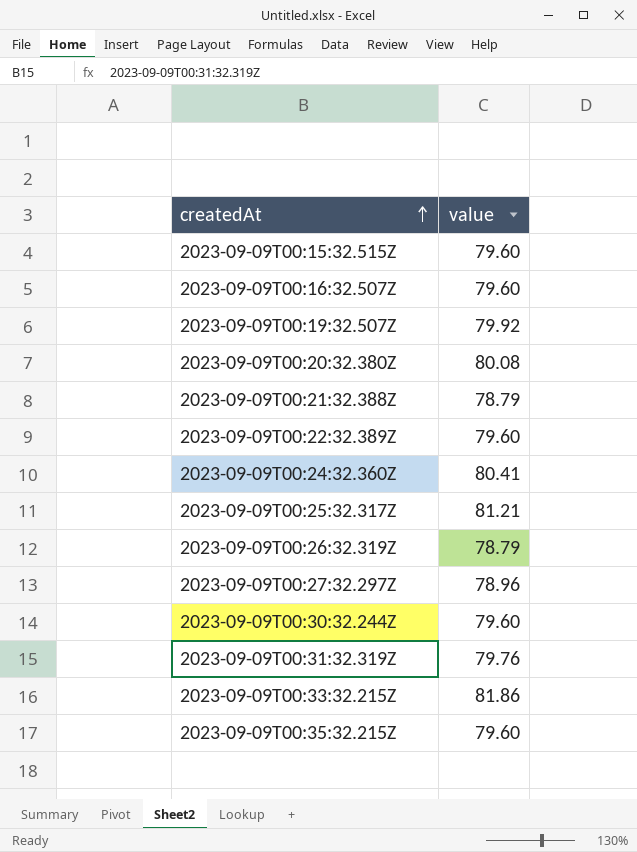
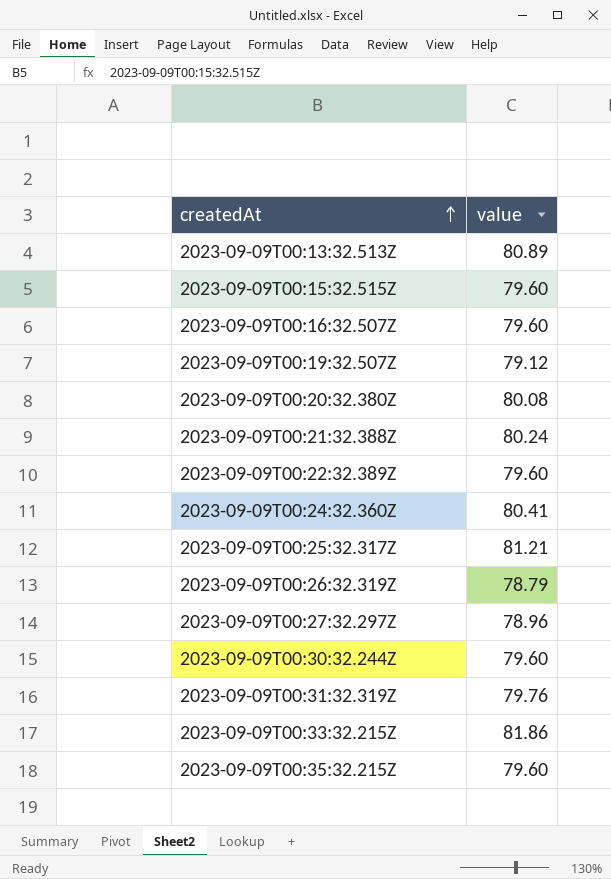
row 2023-09-09T00:13:32.513Z: none -> 80.89
2023-09-09T00:19:32.507Z | value: 79.92 -> 79.12
2023-09-09T00:21:32.388Z | value: 78.79 -> 80.24

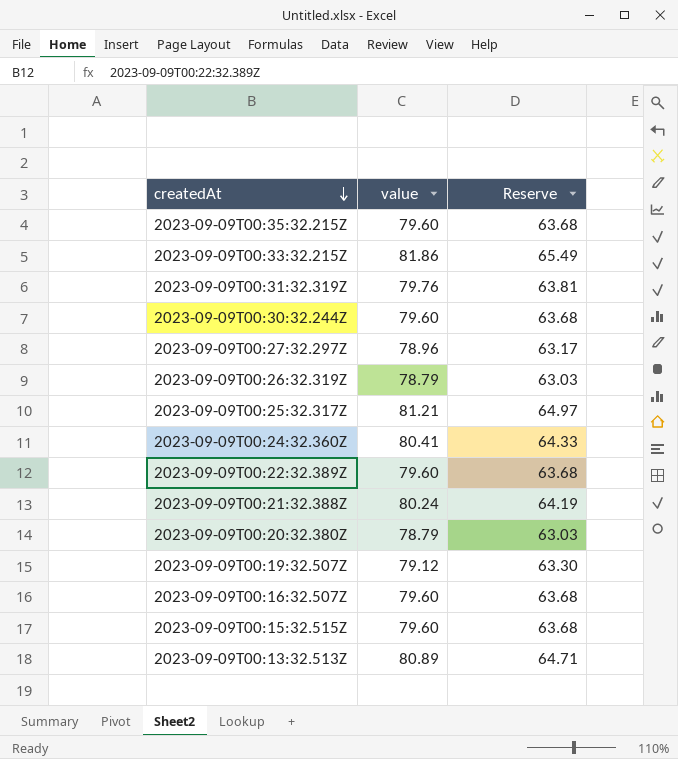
row order: createdAt ascending -> createdAt descending
column Reserve | formula: none -> [value] * 0.8
2023-09-09T00:20:32.380Z | value: 80.08 -> 78.79

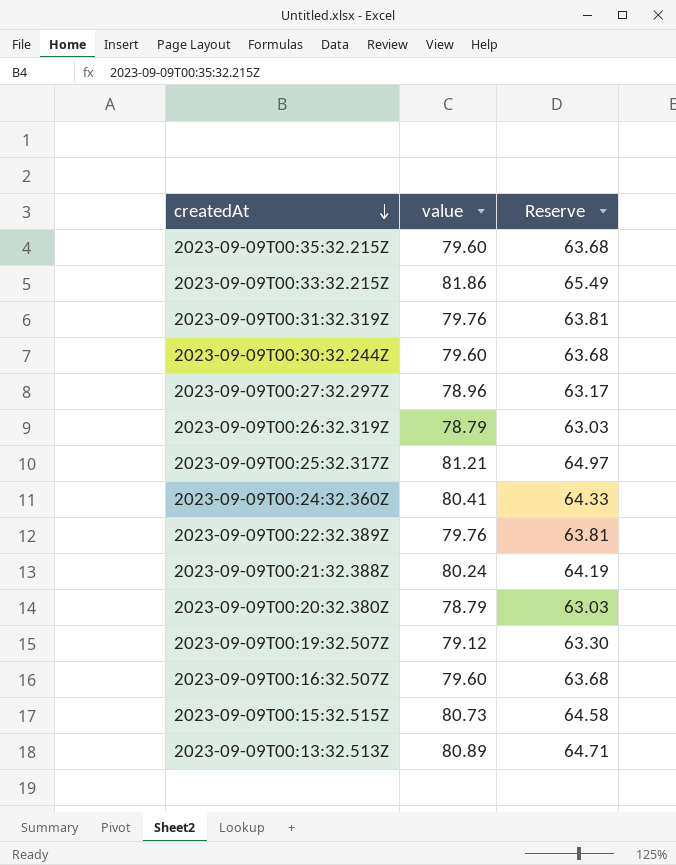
2023-09-09T00:22:32.389Z | value: 79.60 -> 79.76
2023-09-09T00:22:32.389Z | Reserve: 63.68 -> 63.81
2023-09-09T00:15:32.515Z | value: 79.60 -> 80.73
2023-09-09T00:15:32.515Z | Reserve: 63.68 -> 64.58

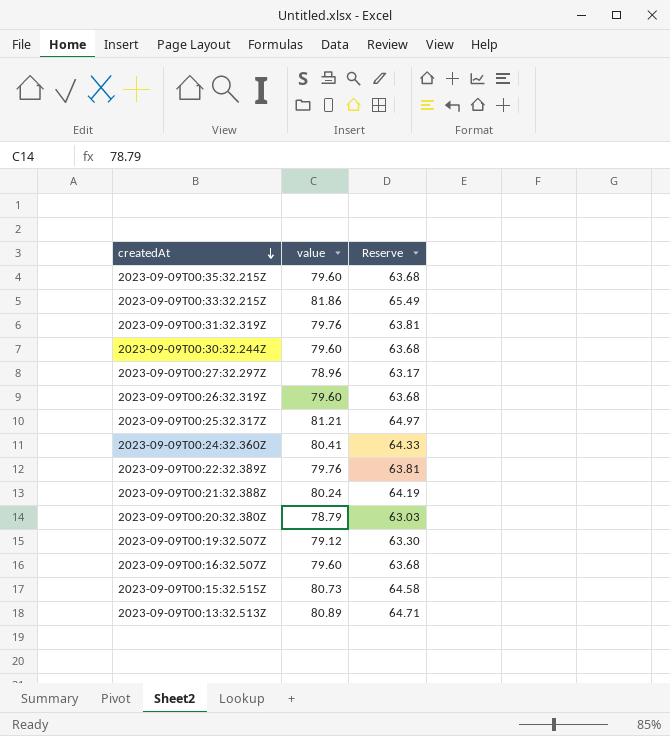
2023-09-09T00:26:32.319Z | value: 78.79 -> 79.60
2023-09-09T00:26:32.319Z | Reserve: 63.03 -> 63.68

